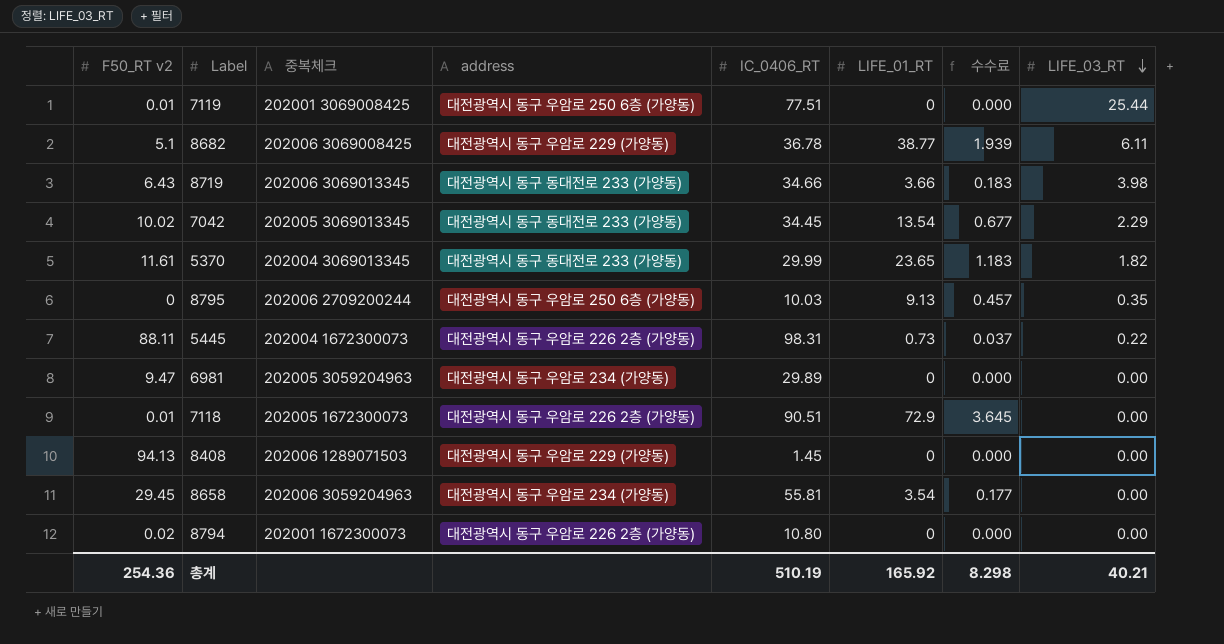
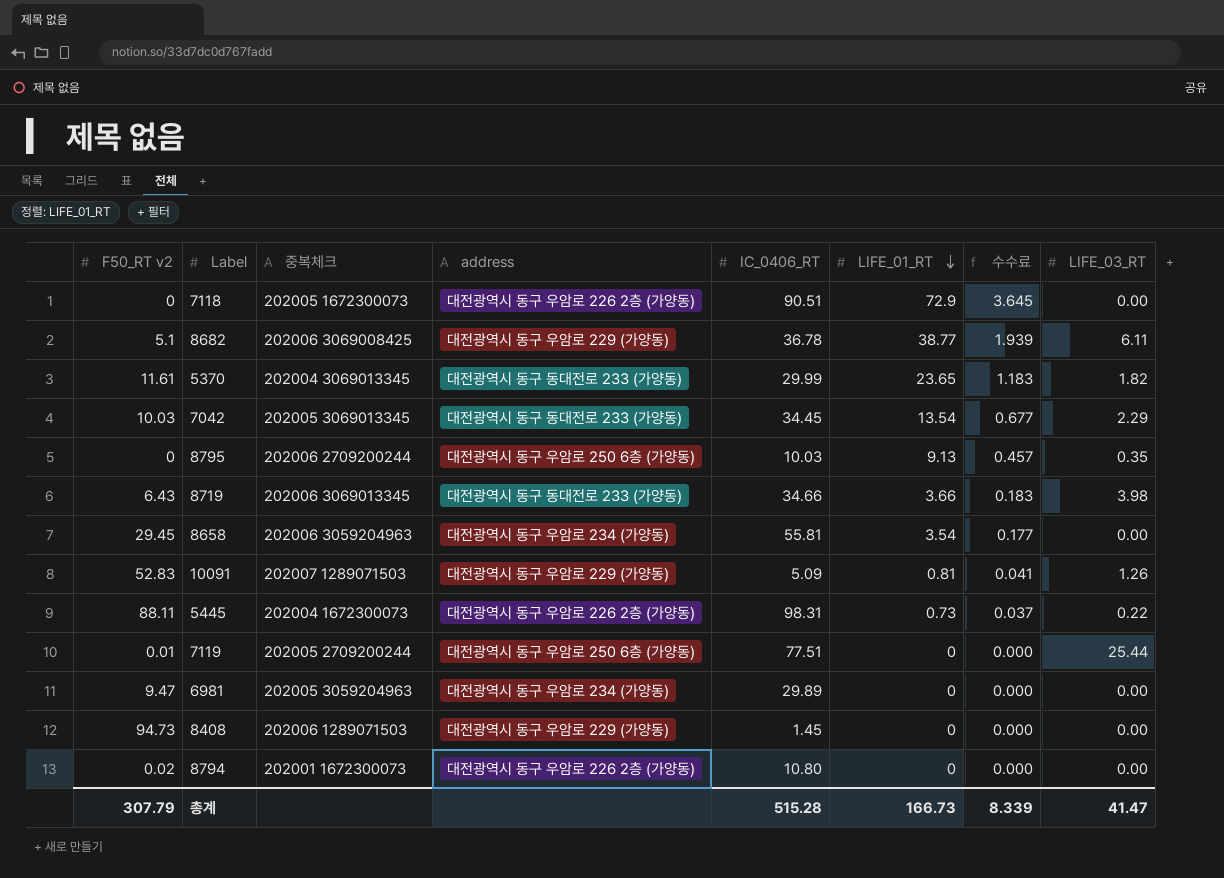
row order: LIFE_03_RT descending -> LIFE_01_RT descending
7118 | F50_RT v2: 0.01 -> 0
7042 | F50_RT v2: 10.02 -> 10.03
row 10091: none -> 52.83 | 202007 1289071503 | 대전광역시 동구 우암로 229 (가양동) | 5.09 | 0.81 | 0.041 | 1.26
7119 | 중복체크: 202001 3069008425 -> 202005 2709200244
8408 | F50_RT v2: 94.13 -> 94.73
총계 | F50_RT v2: 254.36 -> 307.79
총계 | IC_0406_RT: 510.19 -> 515.28
총계 | LIFE_01_RT: 165.92 -> 166.73
총계 | 수수료: 8.298 -> 8.339
총계 | LIFE_03_RT: 40.21 -> 41.47

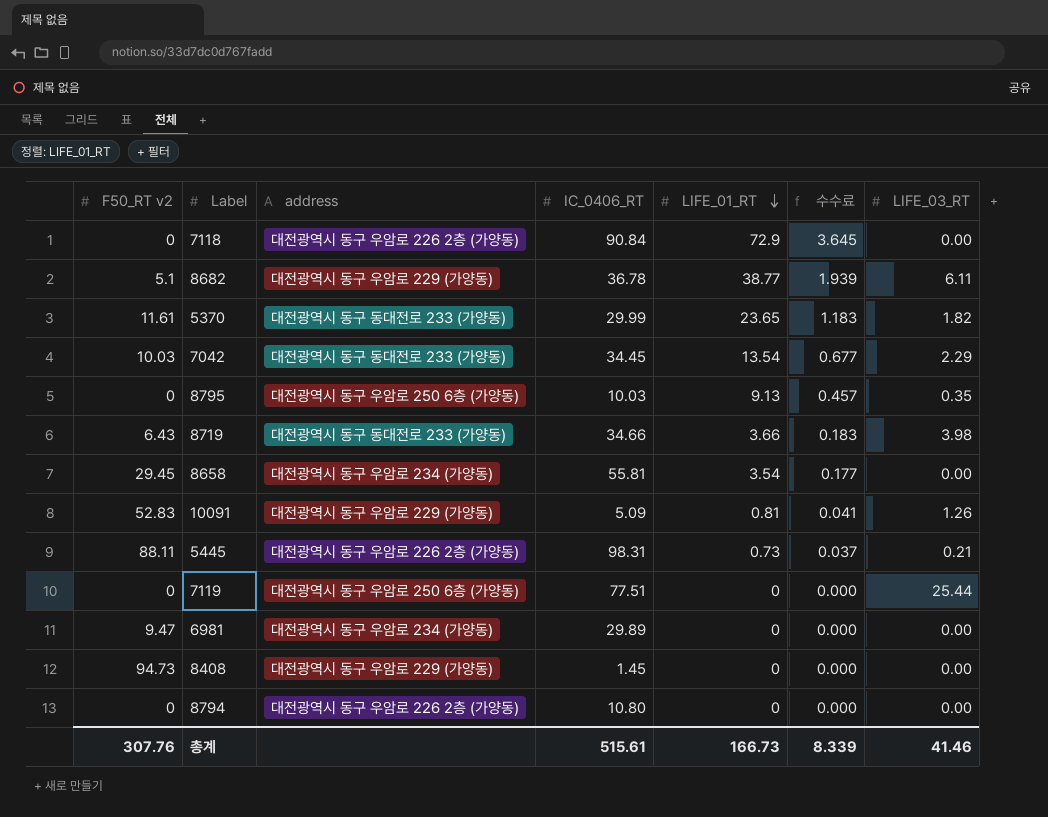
column 중복체크 | position: 3 -> none
7118 | IC_0406_RT: 90.51 -> 90.84
5445 | LIFE_03_RT: 0.22 -> 0.21
7119 | F50_RT v2: 0.01 -> 0
8794 | F50_RT v2: 0.02 -> 0
총계 | F50_RT v2: 307.79 -> 307.76
총계 | IC_0406_RT: 515.28 -> 515.61
총계 | LIFE_03_RT: 41.47 -> 41.46

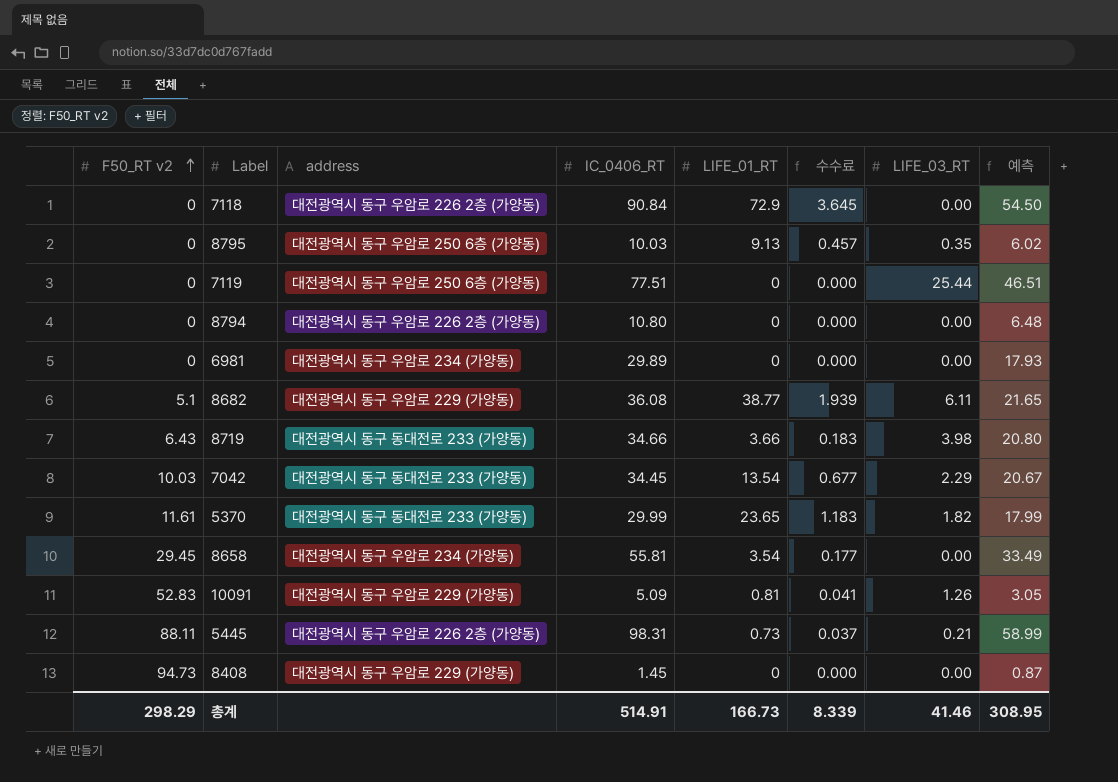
row order: LIFE_01_RT descending -> F50_RT v2 ascending
column 예측 | formula: none -> [IC_0406_RT] * 0.6
6981 | F50_RT v2: 9.47 -> 0
8682 | IC_0406_RT: 36.78 -> 36.08
총계 | F50_RT v2: 307.76 -> 298.29
총계 | IC_0406_RT: 515.61 -> 514.91

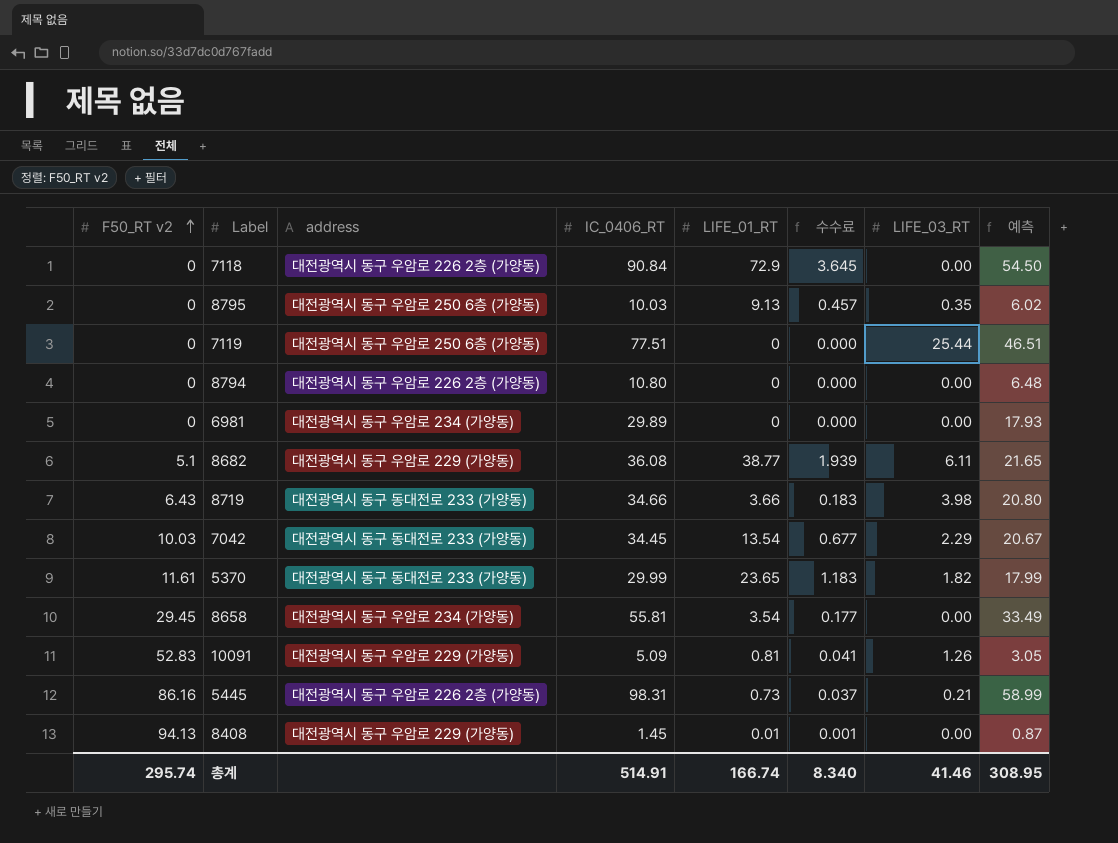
5445 | F50_RT v2: 88.11 -> 86.16
8408 | F50_RT v2: 94.73 -> 94.13
8408 | LIFE_01_RT: 0 -> 0.01
8408 | 수수료: 0.000 -> 0.001
총계 | F50_RT v2: 298.29 -> 295.74
총계 | LIFE_01_RT: 166.73 -> 166.74
총계 | 수수료: 8.339 -> 8.340

